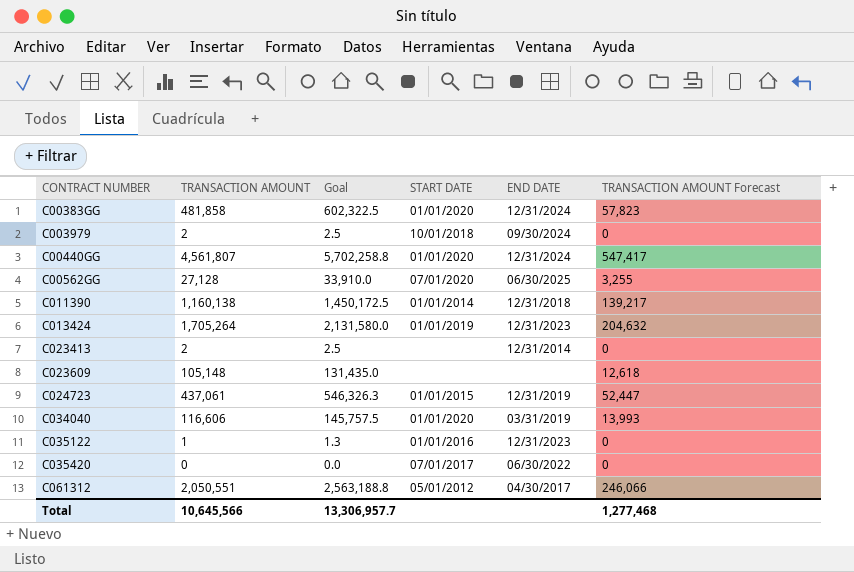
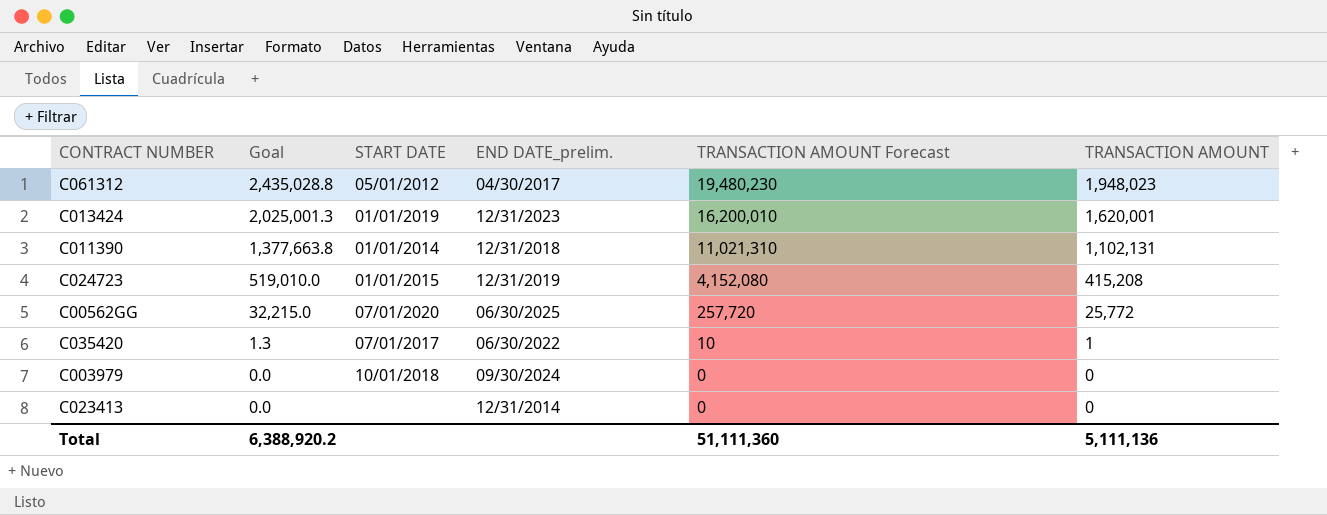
row order: none -> Goal descending
column name: END DATE -> END DATE_prelim.
column TRANSACTION AMOUNT Forecast | formula: [TRANSACTION AMOUNT] * 0.12 -> [TRANSACTION AMOUNT] * 10
column TRANSACTION AMOUNT | position: 2 -> 6
row C00383GG: 481,858 | 602,322.5 | 01/01/2020 | 12/31/2024 | 57,823 -> none
row C00440GG: 4,561,807 | 5,702,258.8 | 01/01/2020 | 12/31/2024 | 547,417 -> none
row C023609: 105,148 | 131,435.0 | none | none | 12,618 -> none
row C034040: 116,606 | 145,757.5 | 01/01/2020 | 03/31/2019 | 13,993 -> none
row C035122: 1 | 1.3 | 01/01/2016 | 12/31/2023 | 0 -> none
C061312 | Goal: 2,563,188.8 -> 2,435,028.8
C061312 | TRANSACTION AMOUNT: 2,050,551 -> 1,948,023
C013424 | Goal: 2,131,580.0 -> 2,025,001.3
C013424 | TRANSACTION AMOUNT: 1,705,264 -> 1,620,001
C011390 | Goal: 1,450,172.5 -> 1,377,663.8
C011390 | TRANSACTION AMOUNT: 1,160,138 -> 1,102,131
C024723 | Goal: 546,326.3 -> 519,010.0
C024723 | TRANSACTION AMOUNT: 437,061 -> 415,208
C00562GG | Goal: 33,910.0 -> 32,215.0
C00562GG | TRANSACTION AMOUNT: 27,128 -> 25,772
C035420 | Goal: 0.0 -> 1.3
C035420 | TRANSACTION AMOUNT: 0 -> 1
C003979 | Goal: 2.5 -> 0.0
C003979 | TRANSACTION AMOUNT: 2 -> 0
C023413 | Goal: 2.5 -> 0.0
C023413 | TRANSACTION AMOUNT: 2 -> 0
Total | Goal: 13,306,957.7 -> 6,388,920.2
Total | TRANSACTION AMOUNT Forecast: 1,277,468 -> 51,111,360
Total | TRANSACTION AMOUNT: 10,645,566 -> 5,111,136

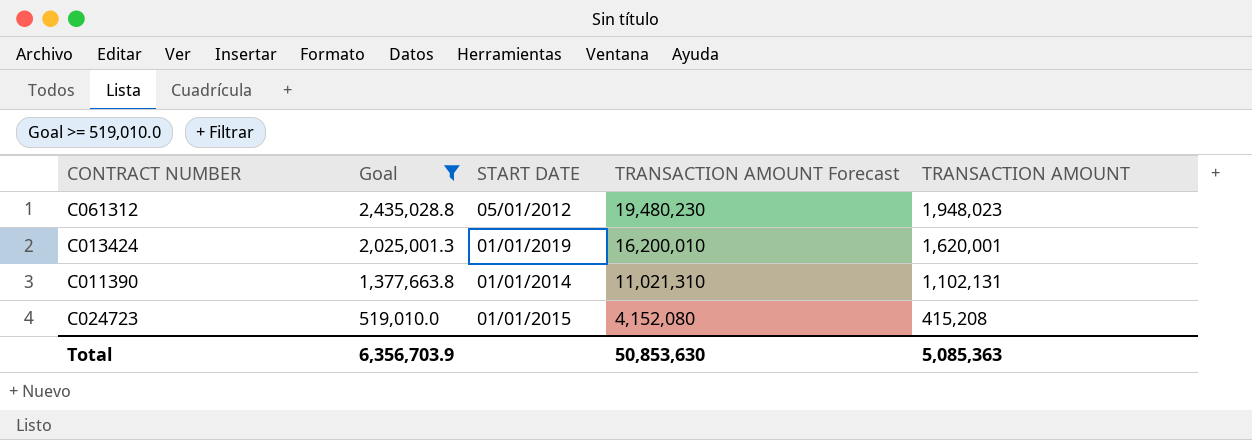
filter: none -> Goal >= 519,010.0
column END DATE_prelim. | position: 4 -> none
Total | Goal: 6,388,920.2 -> 6,356,703.9
Total | TRANSACTION AMOUNT Forecast: 51,111,360 -> 50,853,630
Total | TRANSACTION AMOUNT: 5,111,136 -> 5,085,363

